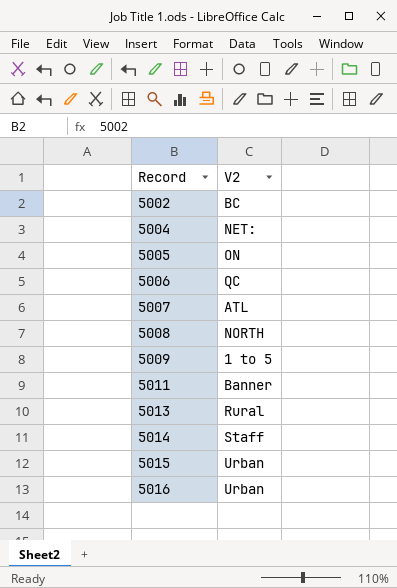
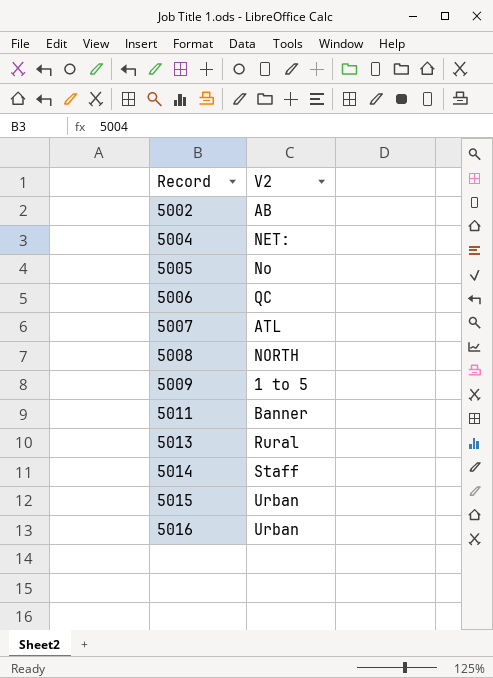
5002 | V2: BC -> AB
5005 | V2: ON -> No

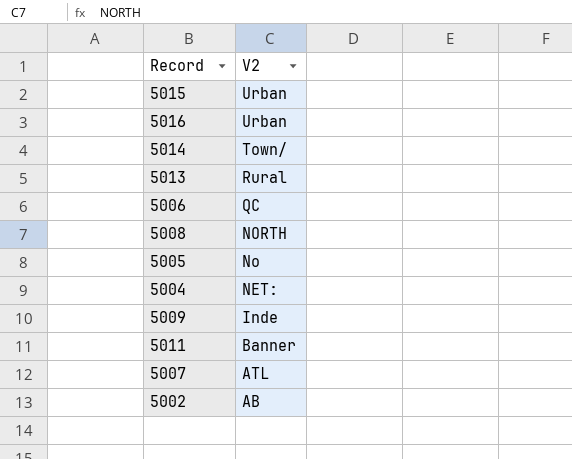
row order: Record ascending -> V2 descending
5014 | V2: Staff -> Town/
5009 | V2: 1 to 5 -> Inde

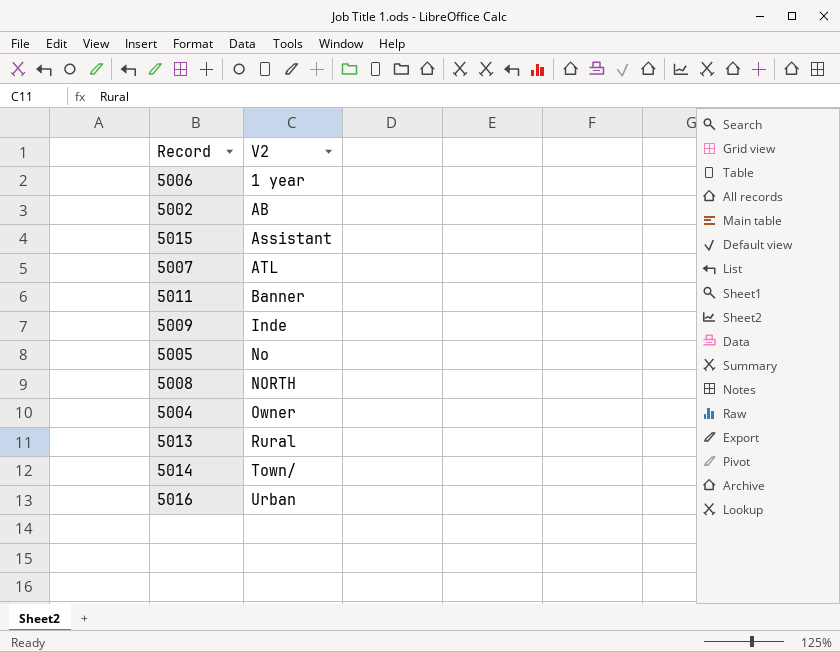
row order: V2 descending -> V2 ascending
5006 | V2: QC -> 1 year
5015 | V2: Urban -> Assistant
5004 | V2: NET: -> Owner

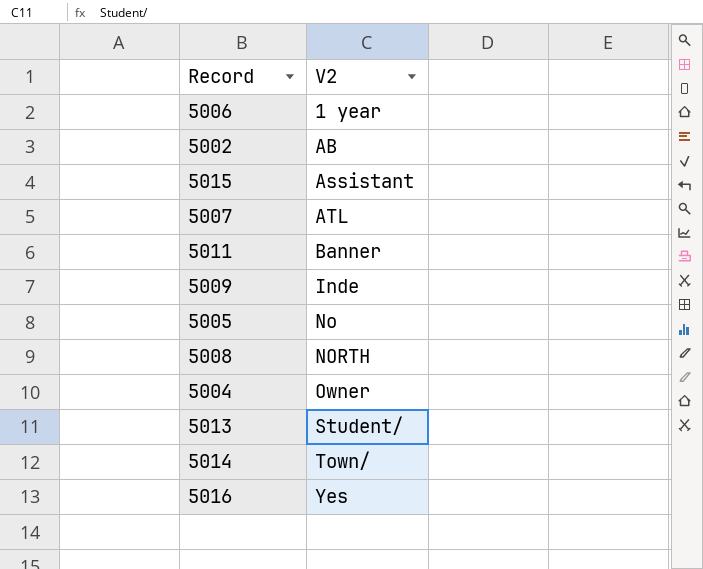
5013 | V2: Rural -> Student/
5016 | V2: Urban -> Yes

